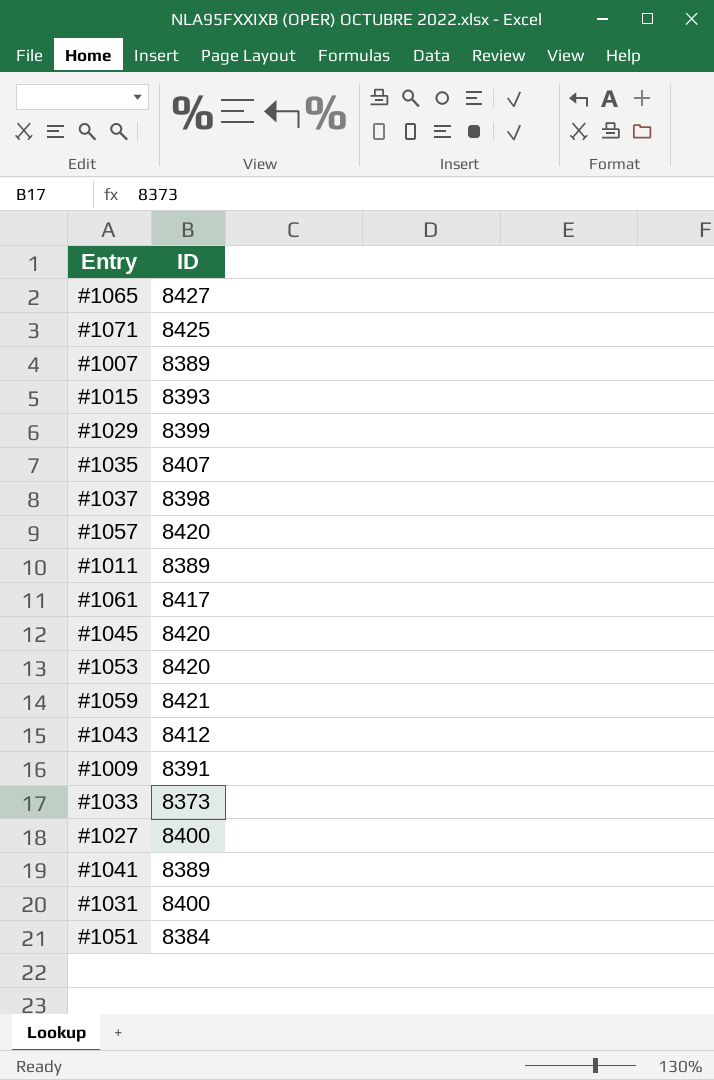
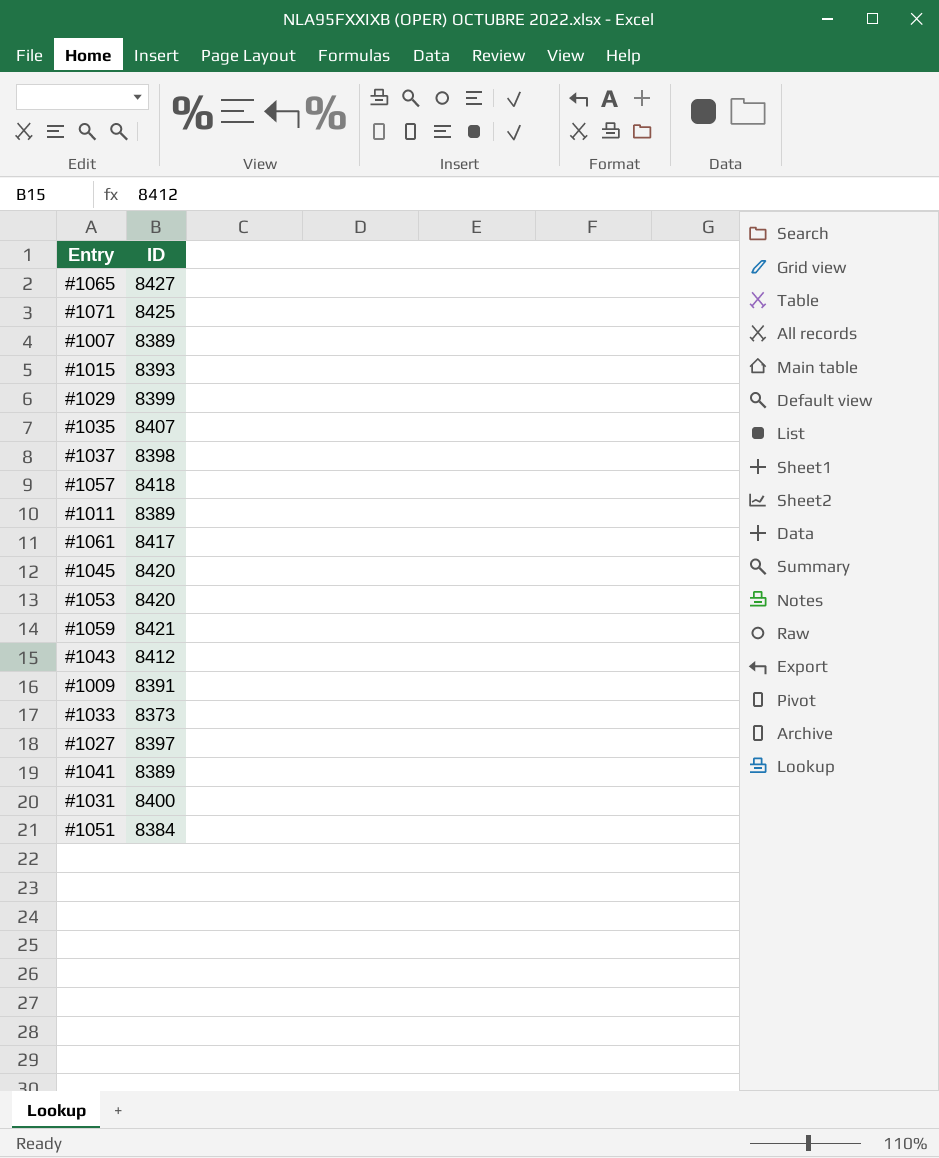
#1057 | ID: 8420 -> 8418
#1027 | ID: 8400 -> 8397

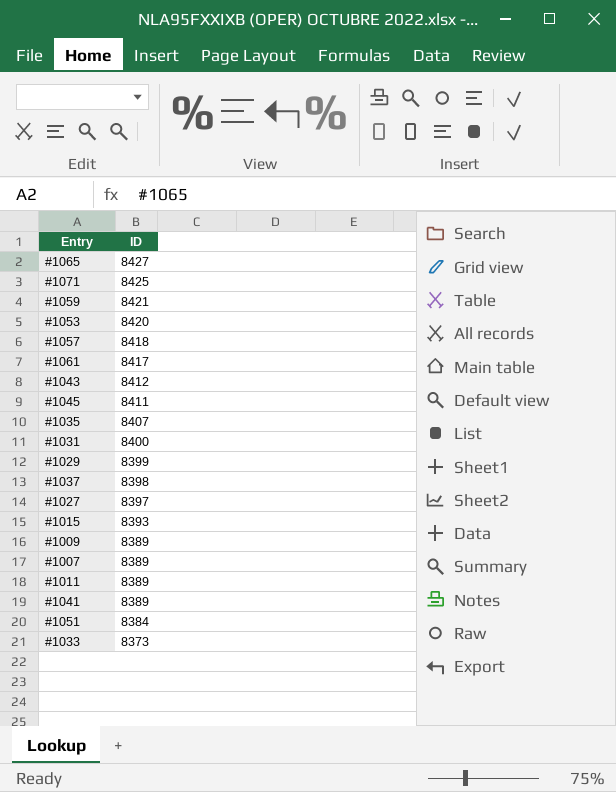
row order: none -> ID descending
#1045 | ID: 8420 -> 8411
#1009 | ID: 8391 -> 8389

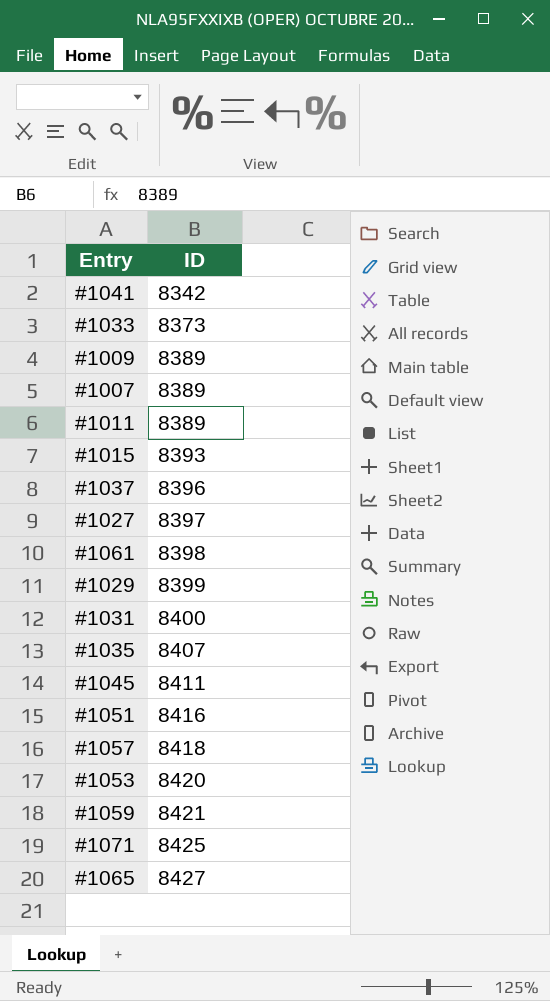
row order: ID descending -> ID ascending
row #1043: 8412 -> none
#1041 | ID: 8389 -> 8342
#1037 | ID: 8398 -> 8396
#1061 | ID: 8417 -> 8398
#1051 | ID: 8384 -> 8416

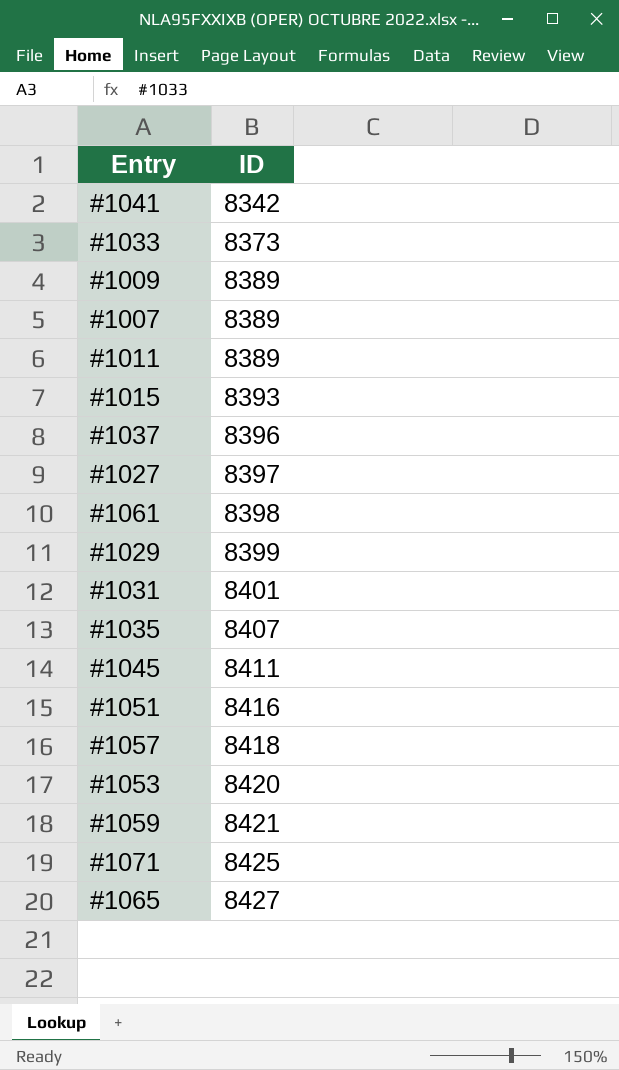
#1031 | ID: 8400 -> 8401

